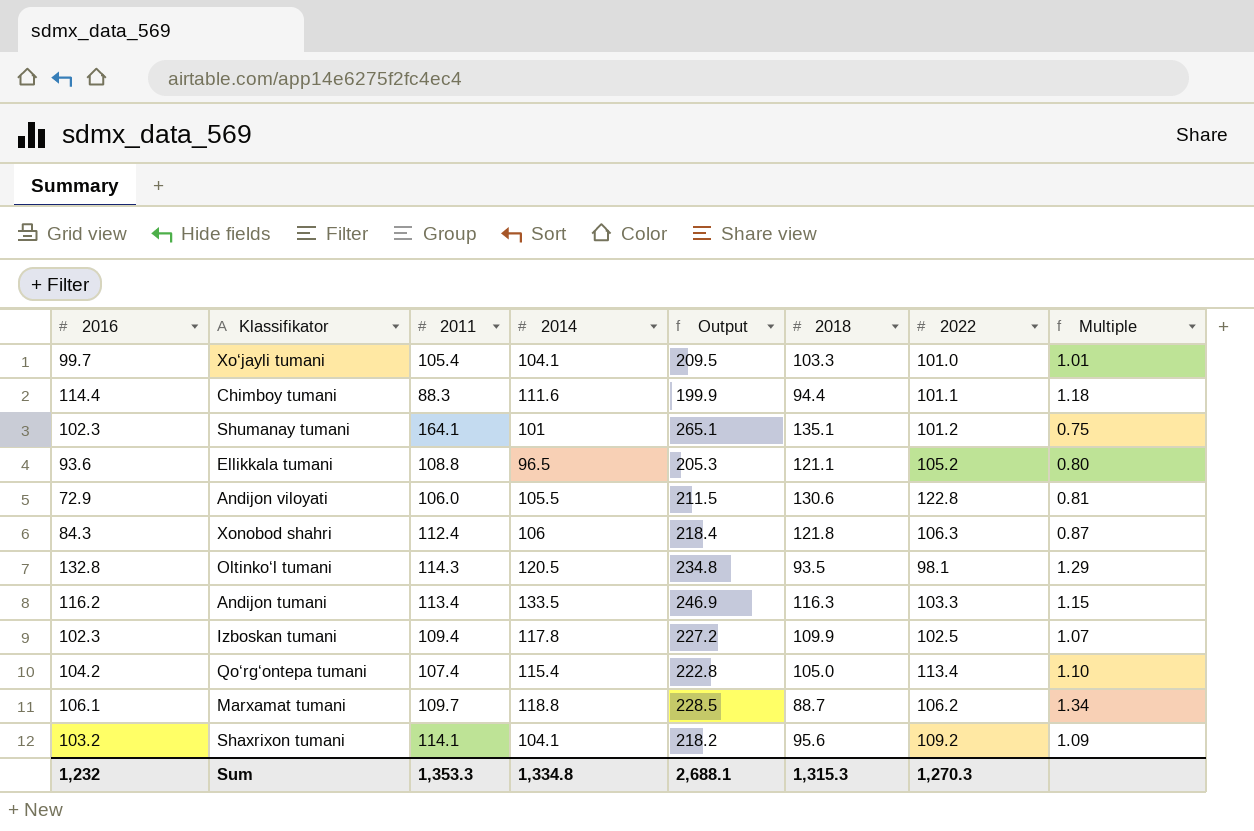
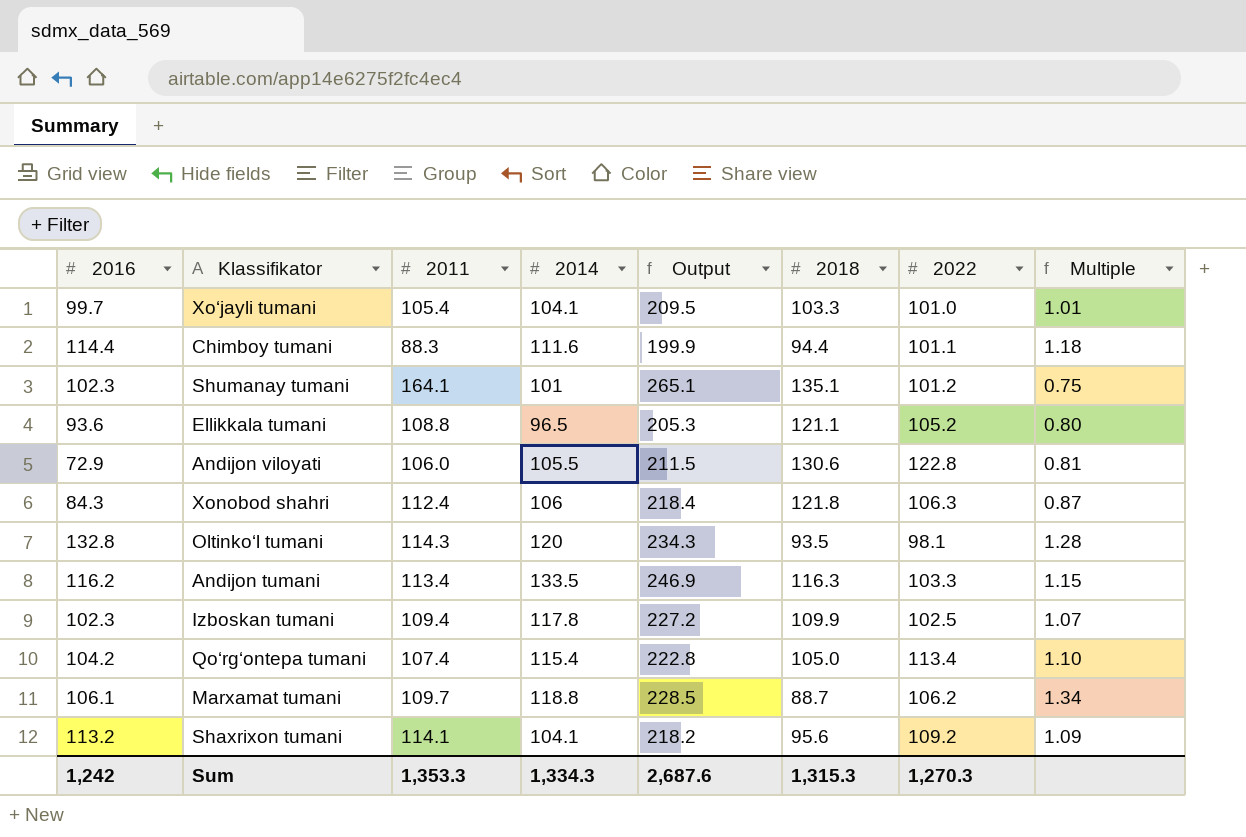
Oltinko‘l tumani | 2014: 120.5 -> 120
Oltinko‘l tumani | Output: 234.8 -> 234.3
Oltinko‘l tumani | Multiple: 1.29 -> 1.28
Shaxrixon tumani | 2016: 103.2 -> 113.2
Sum | 2016: 1,232 -> 1,242
Sum | 2014: 1,334.8 -> 1,334.3
Sum | Output: 2,688.1 -> 2,687.6

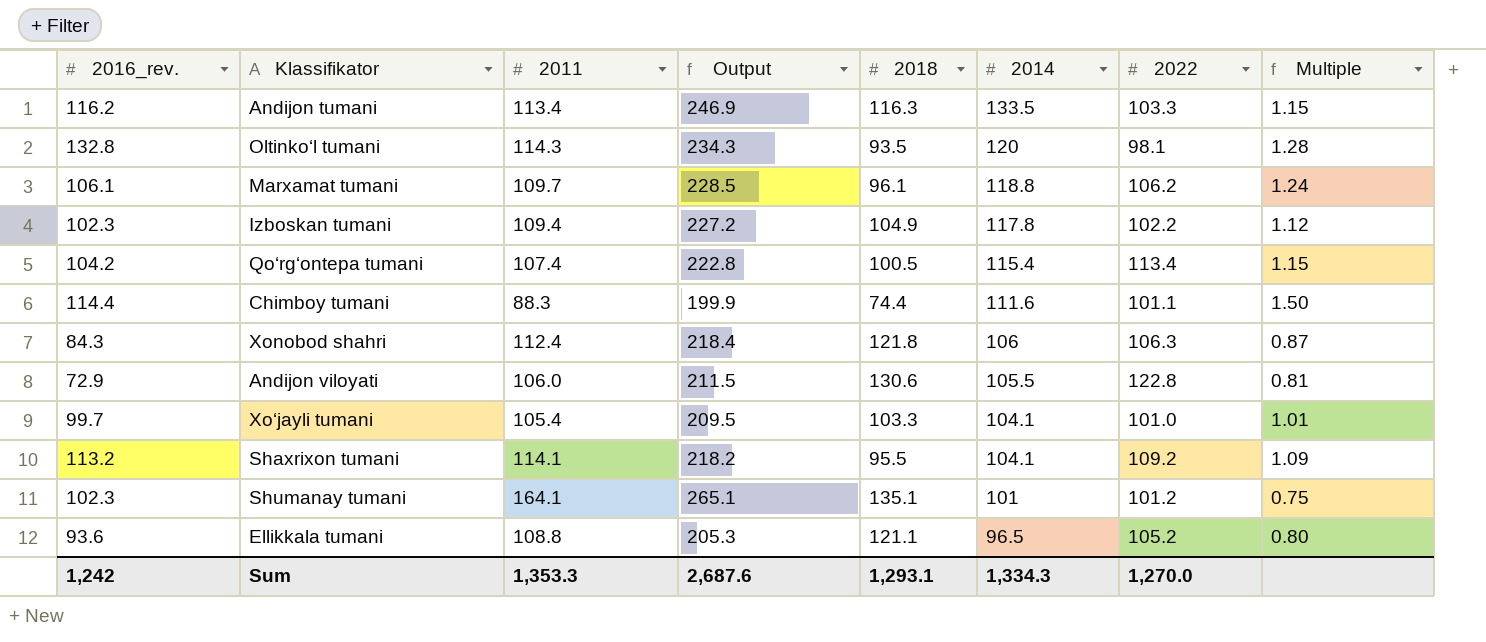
row order: none -> 2014 descending
column name: 2016 -> 2016_rev.
column 2014 | position: 4 -> 6
Marxamat tumani | 2018: 88.7 -> 96.1
Marxamat tumani | Multiple: 1.34 -> 1.24
Izboskan tumani | 2018: 109.9 -> 104.9
Izboskan tumani | 2022: 102.5 -> 102.2
Izboskan tumani | Multiple: 1.07 -> 1.12
Qo‘rg‘ontepa tumani | 2018: 105.0 -> 100.5
Qo‘rg‘ontepa tumani | Multiple: 1.10 -> 1.15
Chimboy tumani | 2018: 94.4 -> 74.4
Chimboy tumani | Multiple: 1.18 -> 1.50
Shaxrixon tumani | 2018: 95.6 -> 95.5
Sum | 2018: 1,315.3 -> 1,293.1
Sum | 2022: 1,270.3 -> 1,270.0

